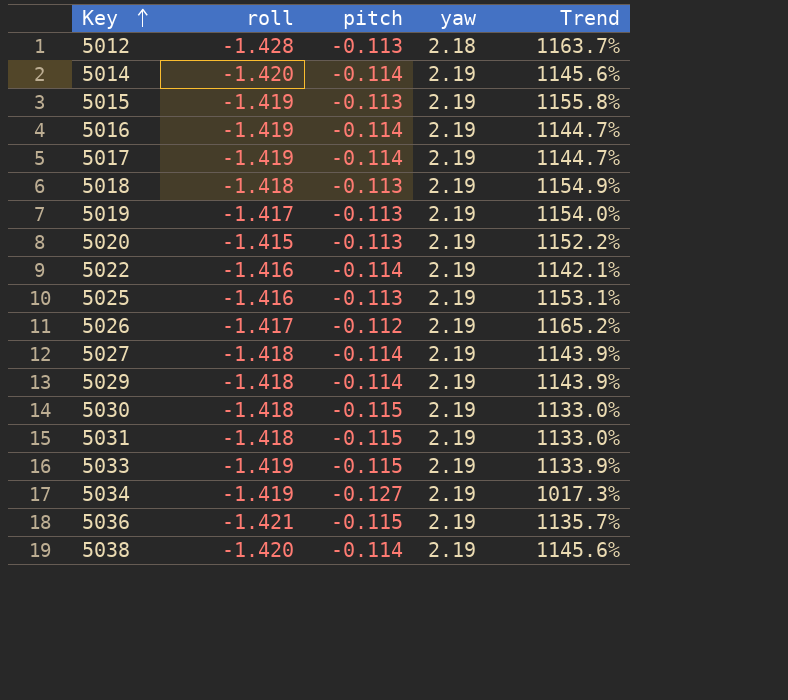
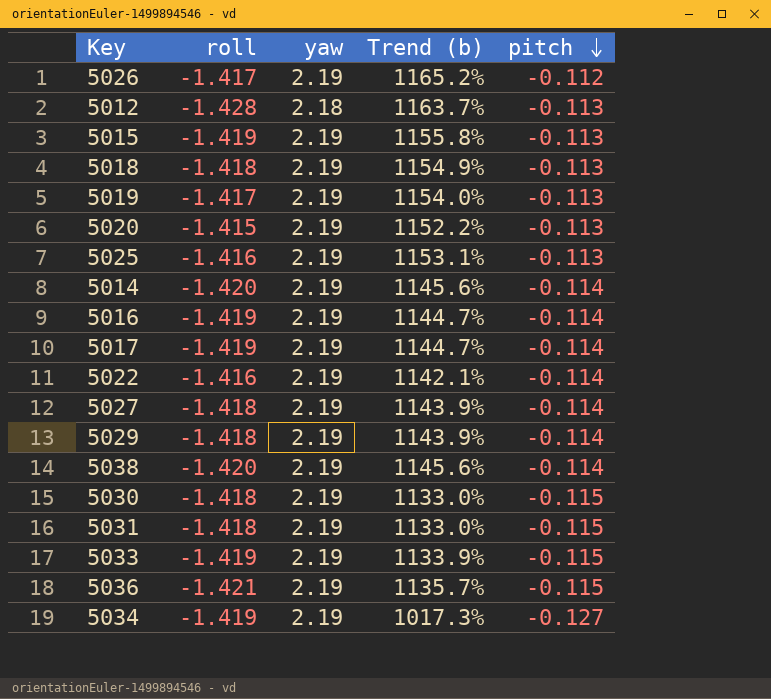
row order: Key ascending -> pitch descending
column name: Trend -> Trend (b)
column pitch | position: 3 -> 5

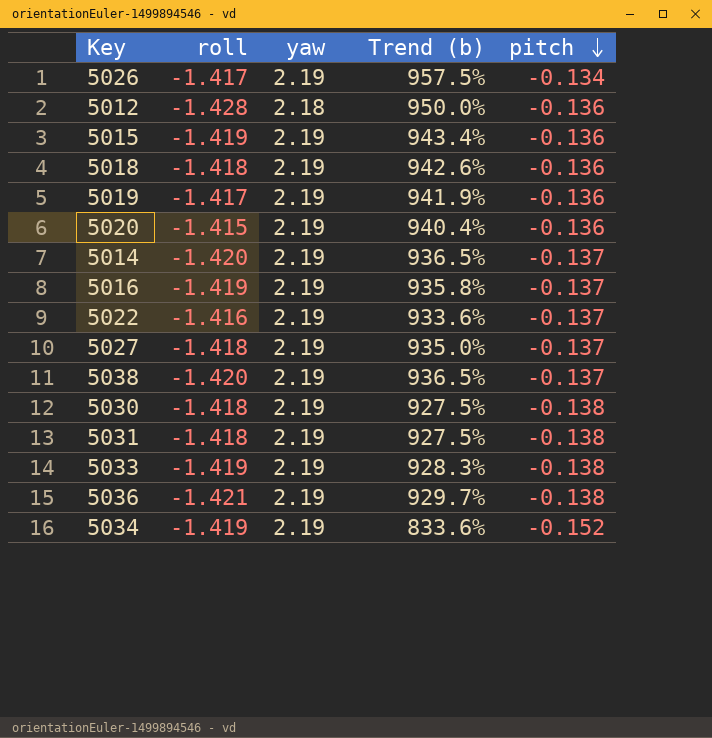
row 5025: -1.416 | 2.19 | 1153.1% | -0.113 -> none
row 5017: -1.419 | 2.19 | 1144.7% | -0.114 -> none
row 5029: -1.418 | 2.19 | 1143.9% | -0.114 -> none
5026 | Trend (b): 1165.2% -> 957.5%
5026 | pitch: -0.112 -> -0.134
5012 | Trend (b): 1163.7% -> 950.0%
5012 | pitch: -0.113 -> -0.136
5015 | Trend (b): 1155.8% -> 943.4%
5015 | pitch: -0.113 -> -0.136
5018 | Trend (b): 1154.9% -> 942.6%
5018 | pitch: -0.113 -> -0.136
5019 | Trend (b): 1154.0% -> 941.9%
5019 | pitch: -0.113 -> -0.136
5020 | Trend (b): 1152.2% -> 940.4%
5020 | pitch: -0.113 -> -0.136
5014 | Trend (b): 1145.6% -> 936.5%
5014 | pitch: -0.114 -> -0.137
5016 | Trend (b): 1144.7% -> 935.8%
5016 | pitch: -0.114 -> -0.137
5022 | Trend (b): 1142.1% -> 933.6%
5022 | pitch: -0.114 -> -0.137
5027 | Trend (b): 1143.9% -> 935.0%
5027 | pitch: -0.114 -> -0.137
5038 | Trend (b): 1145.6% -> 936.5%
5038 | pitch: -0.114 -> -0.137
5030 | Trend (b): 1133.0% -> 927.5%
5030 | pitch: -0.115 -> -0.138
5031 | Trend (b): 1133.0% -> 927.5%
5031 | pitch: -0.115 -> -0.138
5033 | Trend (b): 1133.9% -> 928.3%
5033 | pitch: -0.115 -> -0.138
5036 | Trend (b): 1135.7% -> 929.7%
5036 | pitch: -0.115 -> -0.138
5034 | Trend (b): 1017.3% -> 833.6%
5034 | pitch: -0.127 -> -0.152

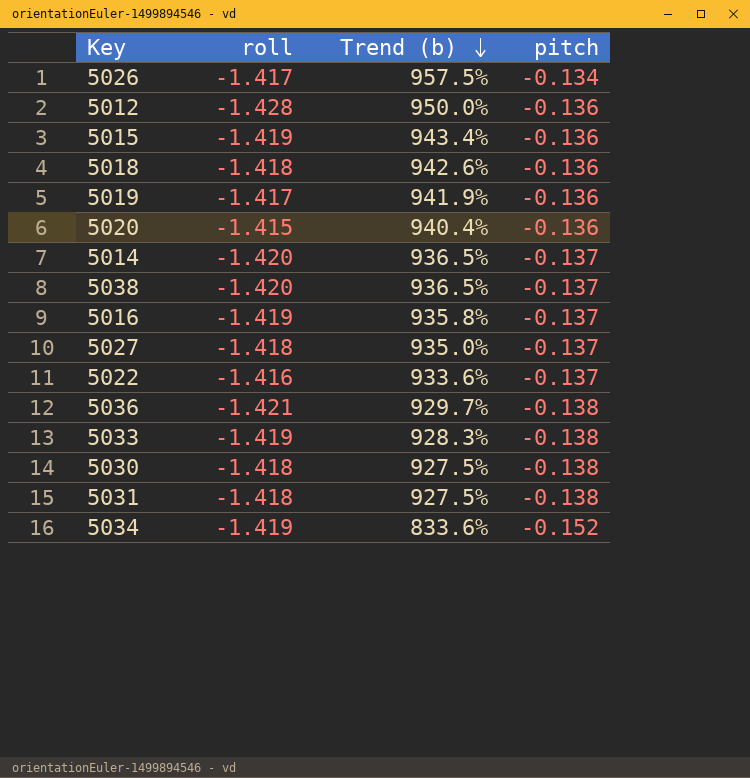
row order: pitch descending -> Trend (b) descending
column yaw | position: 3 -> none

